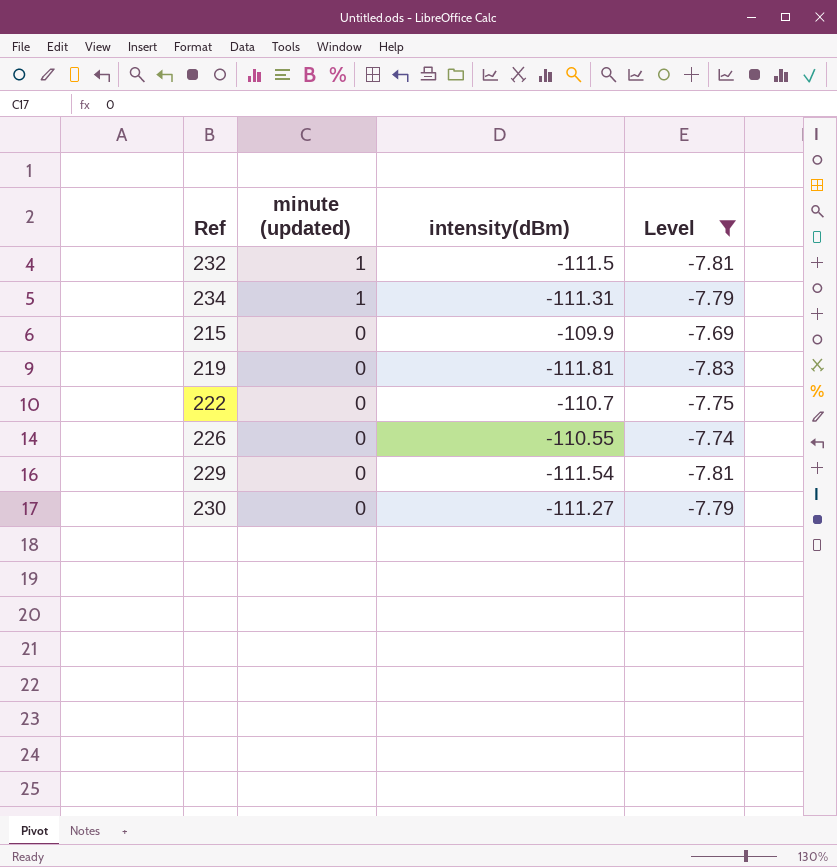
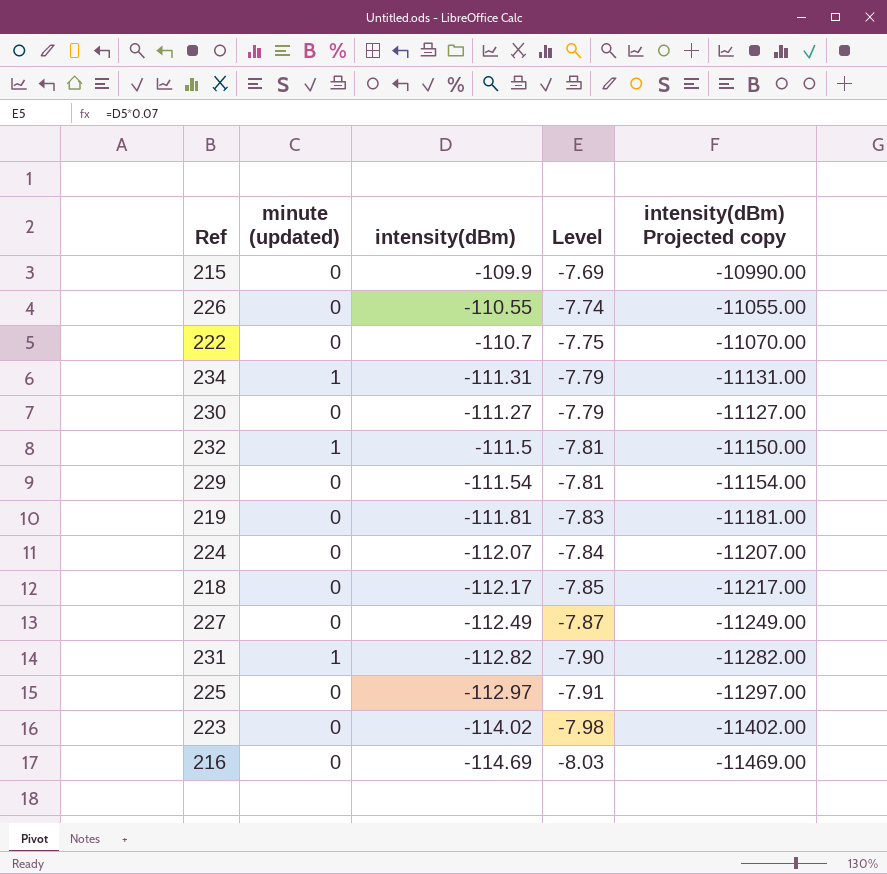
filter: Level >= -7.83 -> none
row order: minute (updated) descending -> Level descending
column intensity(dBm) Projected copy | formula: none -> [intensity(dBm)] * 100

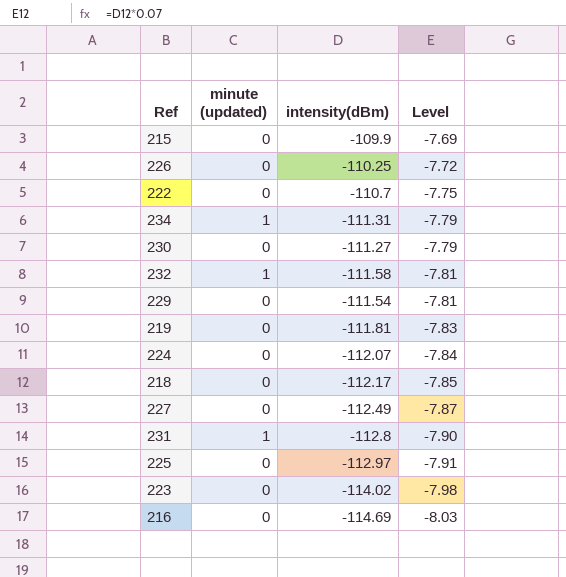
column intensity(dBm) Projected copy | formula: [intensity(dBm)] * 100 -> none
226 | intensity(dBm): -110.55 -> -110.25
226 | Level: -7.74 -> -7.72
232 | intensity(dBm): -111.5 -> -111.58
231 | intensity(dBm): -112.82 -> -112.8

